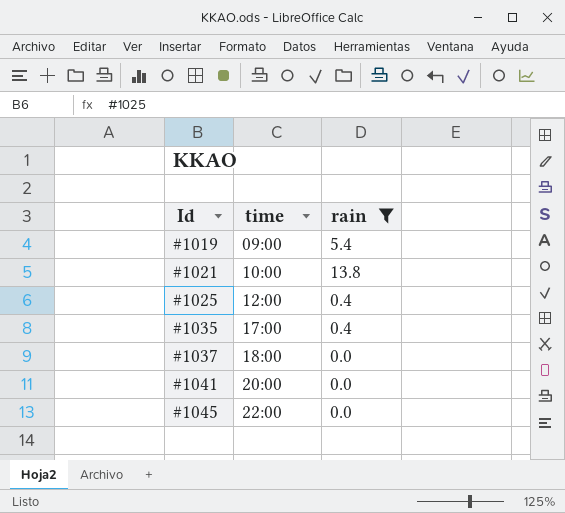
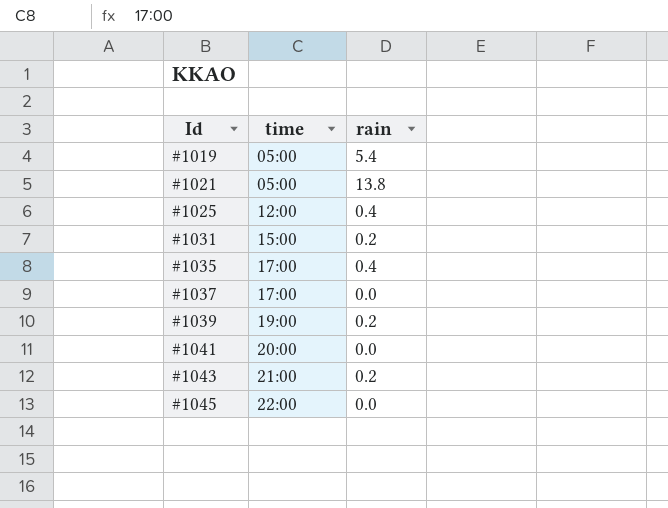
filter: rain != 0.2 -> none
#1019 | time: 09:00 -> 05:00
#1021 | time: 10:00 -> 05:00
#1037 | time: 18:00 -> 17:00

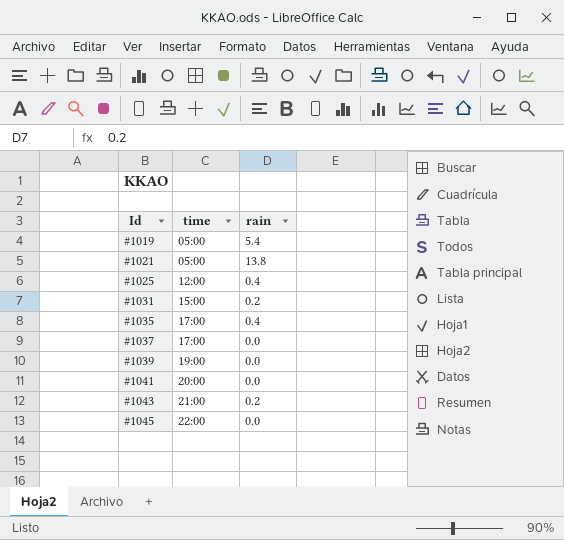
#1039 | rain: 0.2 -> 0.0

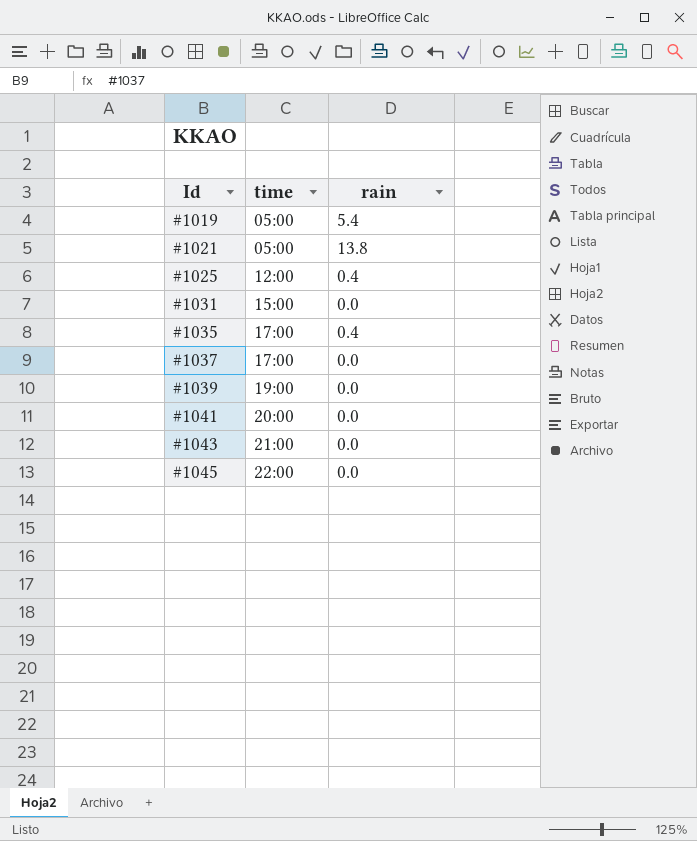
#1031 | rain: 0.2 -> 0.0
#1043 | rain: 0.2 -> 0.0

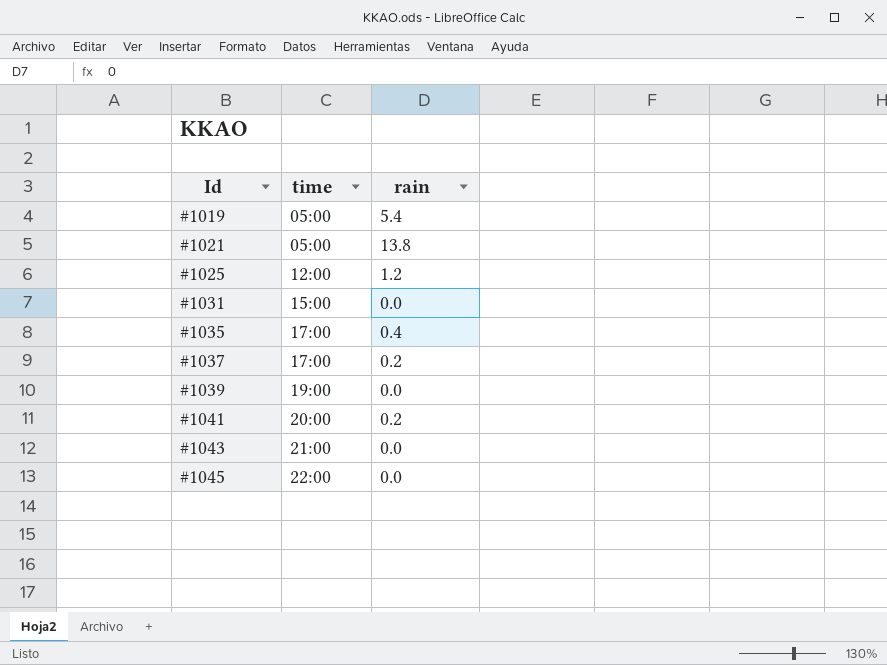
#1025 | rain: 0.4 -> 1.2
#1037 | rain: 0.0 -> 0.2
#1041 | rain: 0.0 -> 0.2

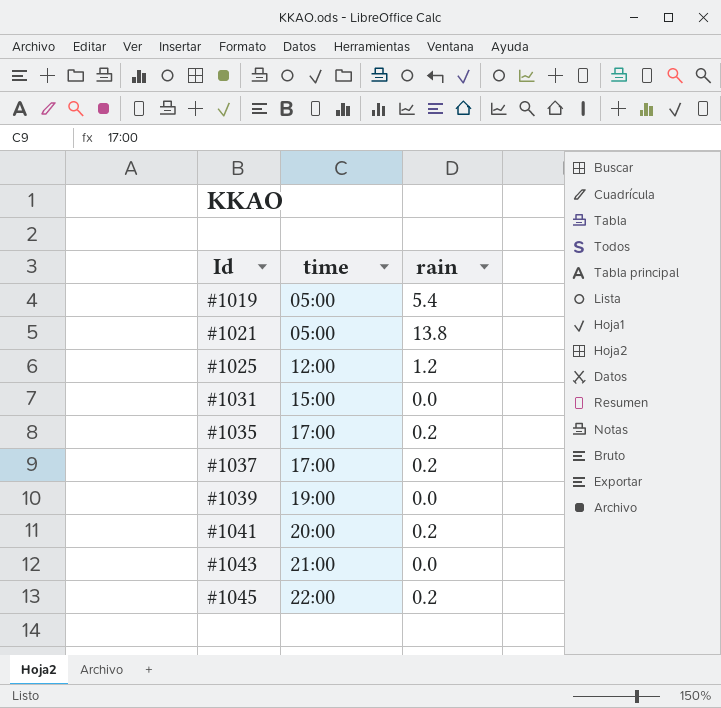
#1035 | rain: 0.4 -> 0.2
#1045 | rain: 0.0 -> 0.2

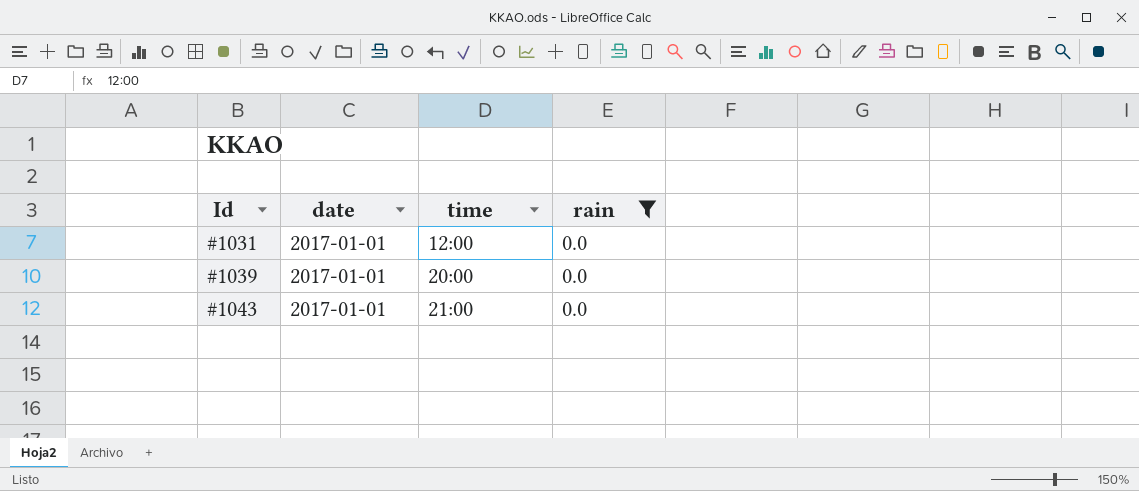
filter: none -> rain = 0.0
column date | position: none -> 2
#1031 | time: 15:00 -> 12:00
#1039 | time: 19:00 -> 20:00

